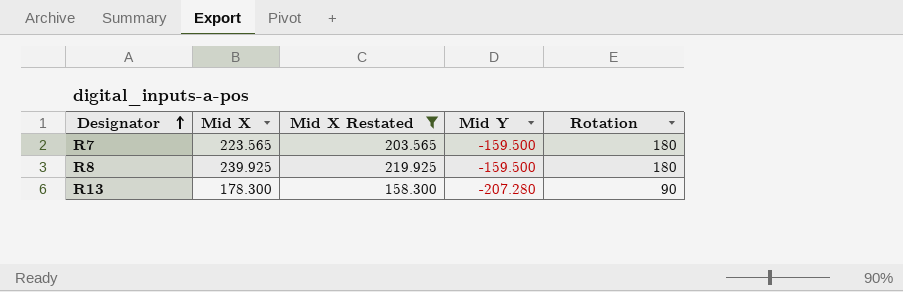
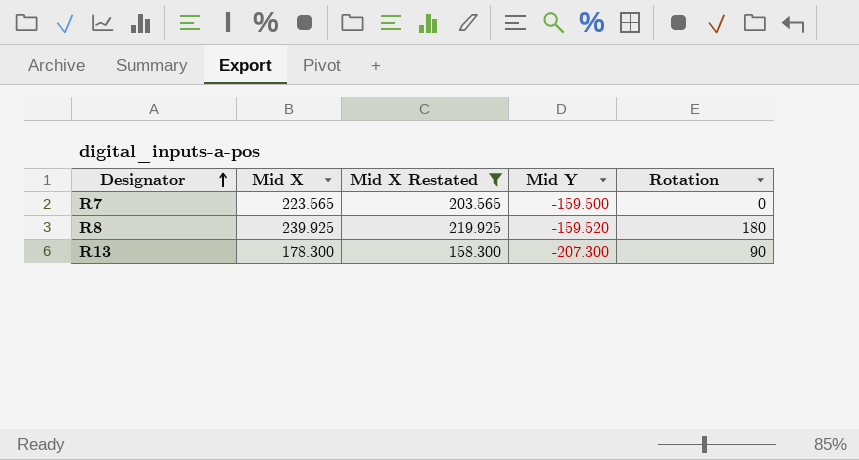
R7 | Rotation: 180 -> 0
R8 | Mid Y: -159.500 -> -159.520
R13 | Mid Y: -207.280 -> -207.300

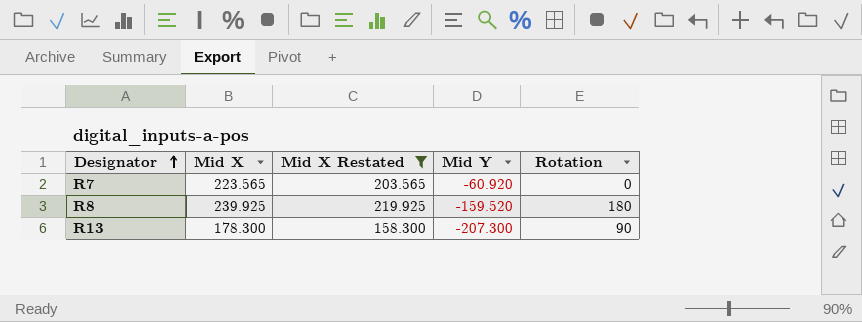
R7 | Mid Y: -159.500 -> -60.920

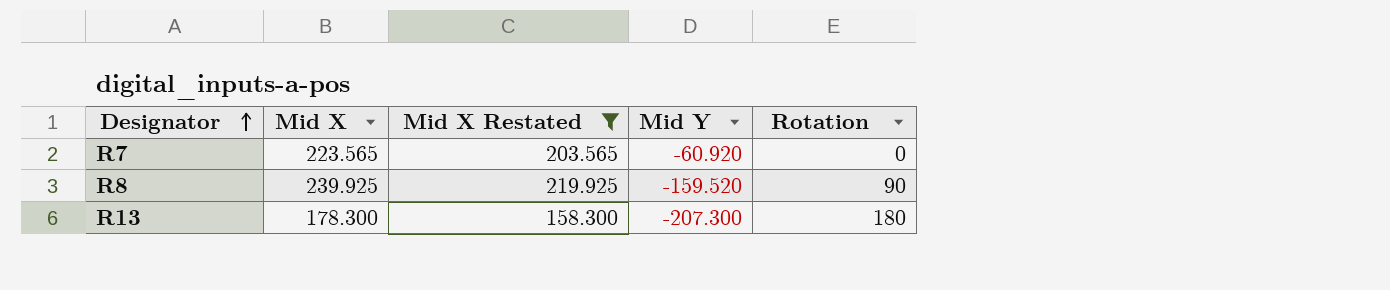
R8 | Rotation: 180 -> 90
R13 | Rotation: 90 -> 180

